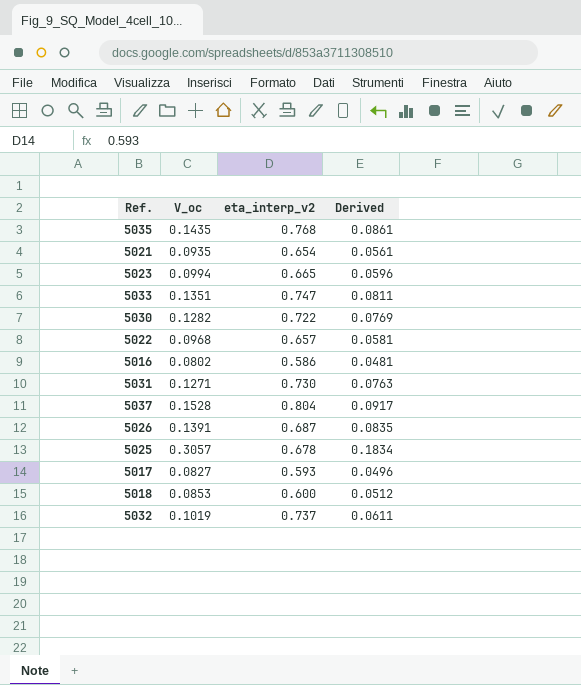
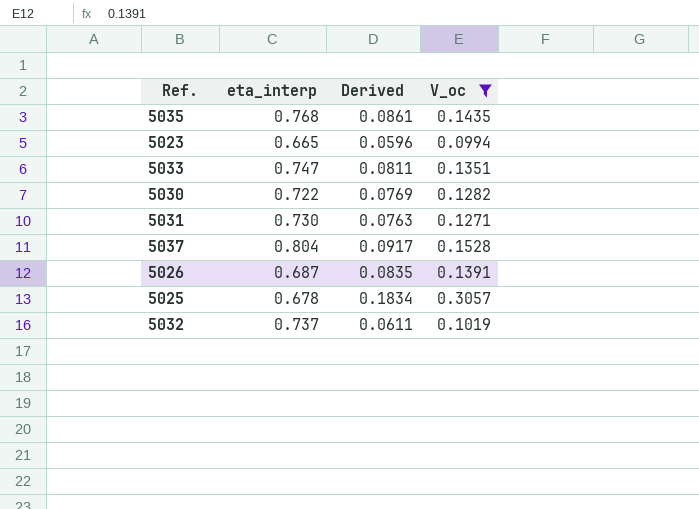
filter: none -> V_oc >= 0.0994
column name: eta_interp_v2 -> eta_interp
column V_oc | position: 2 -> 4

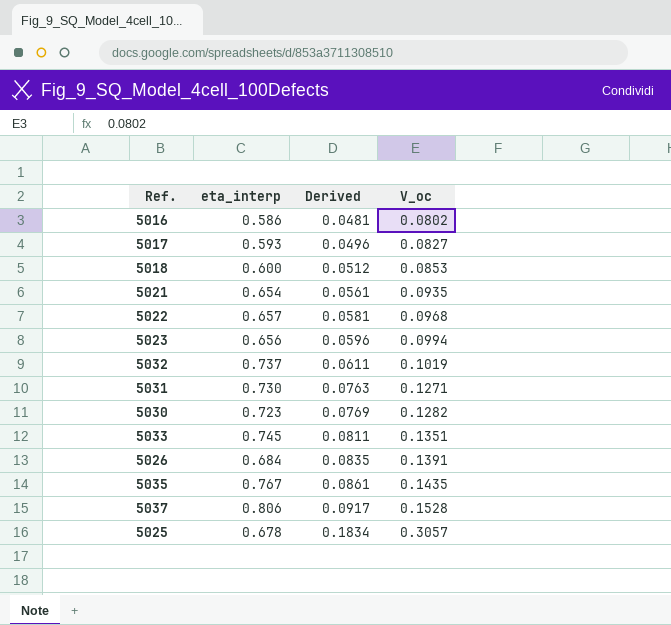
filter: V_oc >= 0.0994 -> none
row order: none -> Derived ascending
5023 | eta_interp: 0.665 -> 0.656
5030 | eta_interp: 0.722 -> 0.723
5033 | eta_interp: 0.747 -> 0.745
5026 | eta_interp: 0.687 -> 0.684
5035 | eta_interp: 0.768 -> 0.767
5037 | eta_interp: 0.804 -> 0.806

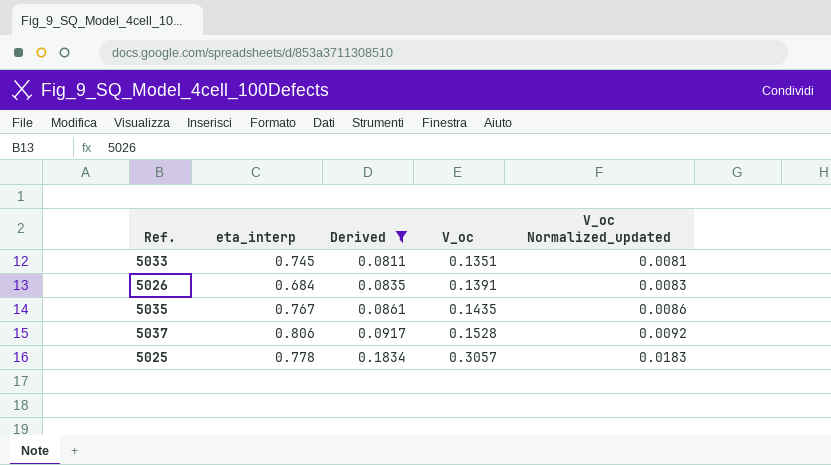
filter: none -> Derived >= 0.0811
column V_oc Normalized_updated | formula: none -> [V_oc] * 0.06
5025 | eta_interp: 0.678 -> 0.778

